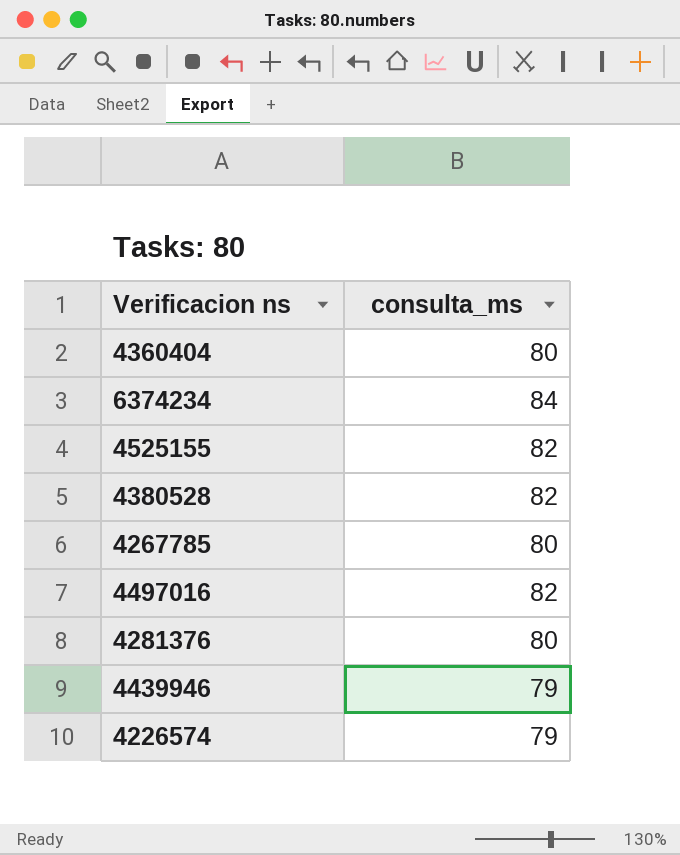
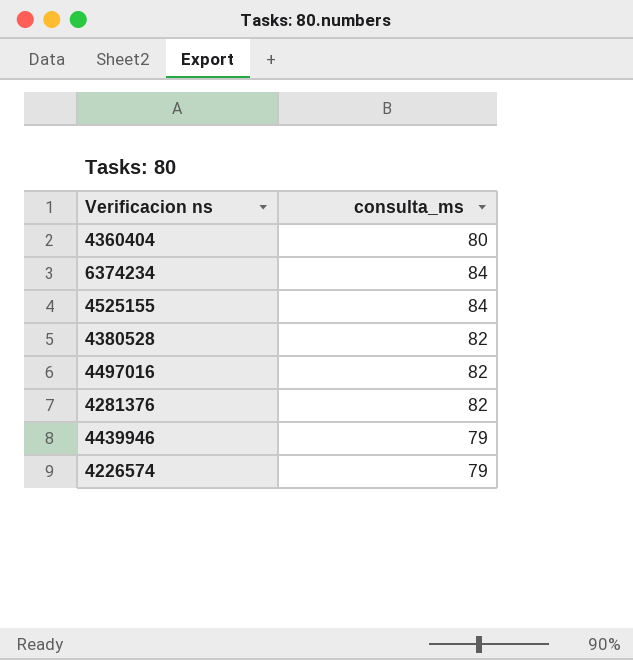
row 4267785: 80 -> none
4525155 | consulta_ms: 82 -> 84
4281376 | consulta_ms: 80 -> 82

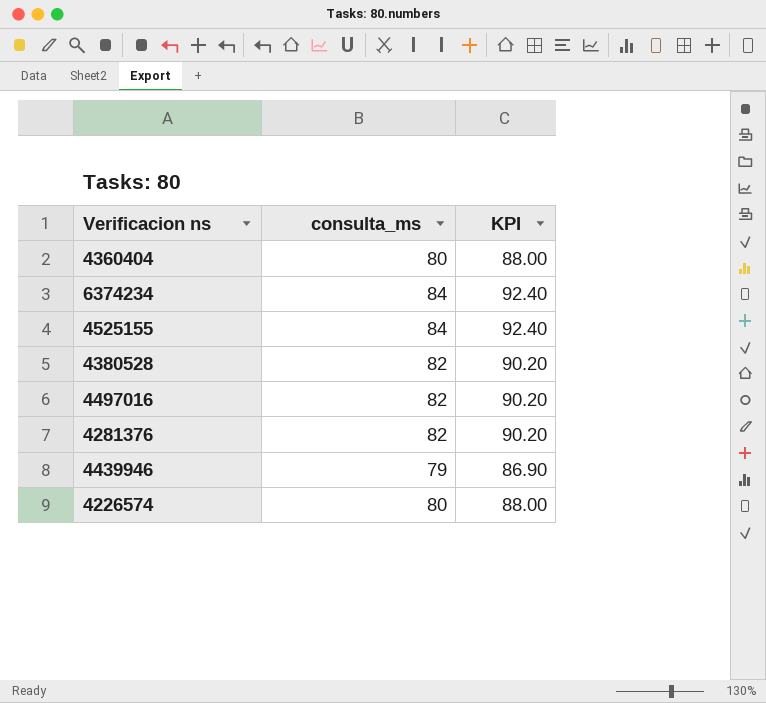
column KPI | formula: none -> [consulta_ms] * 1.1
4226574 | consulta_ms: 79 -> 80

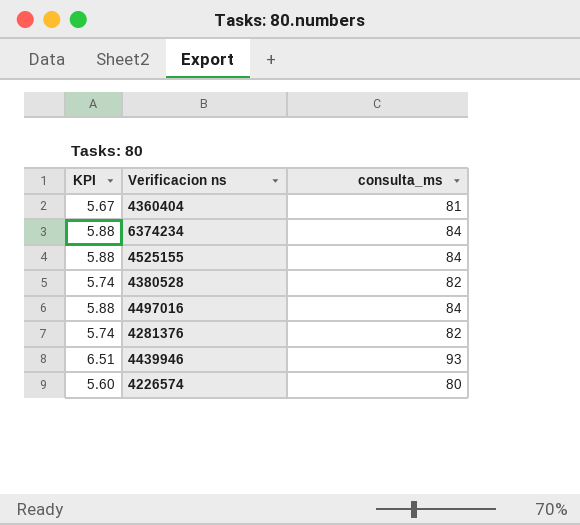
column KPI | formula: [consulta_ms] * 1.1 -> [consulta_ms] * 0.07
column KPI | position: 3 -> 1
4360404 | consulta_ms: 80 -> 81
4497016 | consulta_ms: 82 -> 84
4439946 | consulta_ms: 79 -> 93

